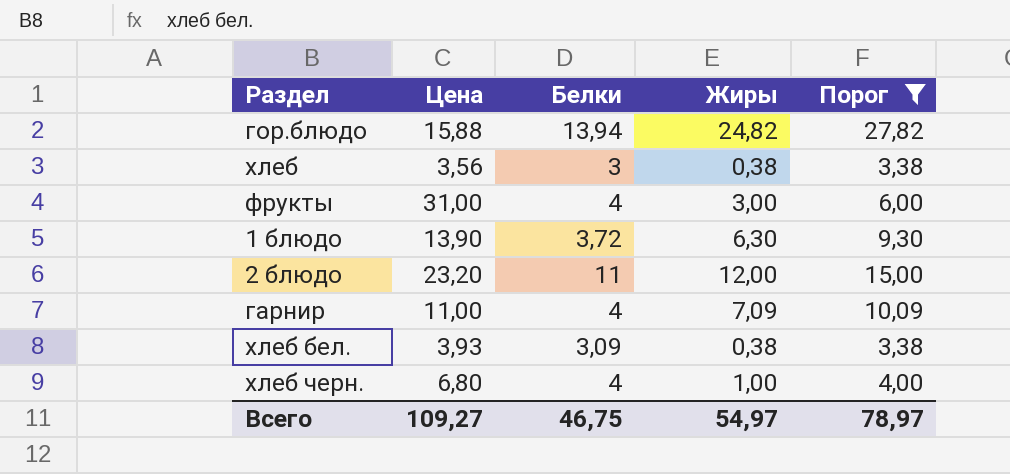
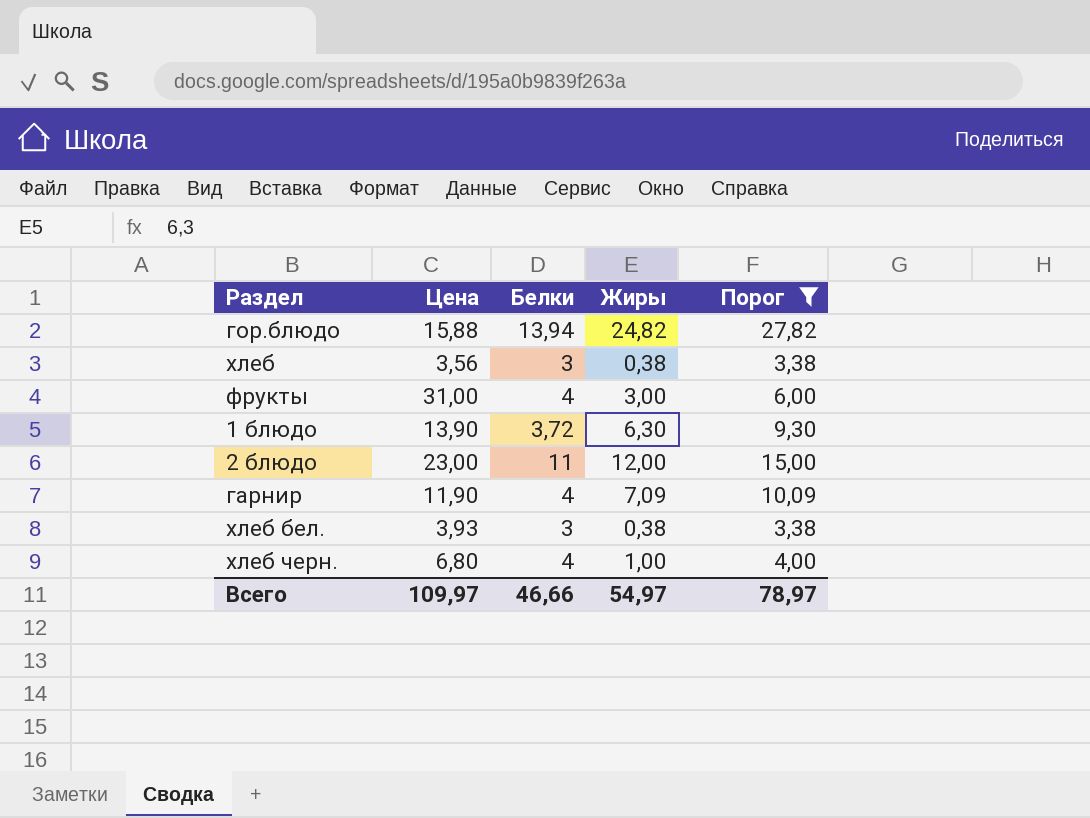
2 блюдо | Цена: 23,20 -> 23,00
гарнир | Цена: 11,00 -> 11,90
хлеб бел. | Белки: 3,09 -> 3
Всего | Цена: 109,27 -> 109,97
Всего | Белки: 46,75 -> 46,66

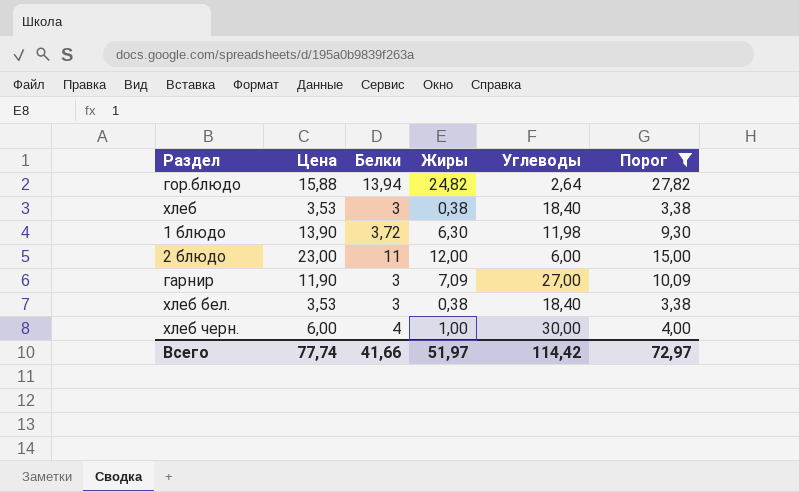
column Углеводы | position: none -> 5
row фрукты: 31,00 | 4 | 3,00 | 6,00 -> none
хлеб | Цена: 3,56 -> 3,53
гарнир | Белки: 4 -> 3
хлеб бел. | Цена: 3,93 -> 3,53
хлеб черн. | Цена: 6,80 -> 6,00
Всего | Цена: 109,97 -> 77,74
Всего | Белки: 46,66 -> 41,66
Всего | Жиры: 54,97 -> 51,97
Всего | Порог: 78,97 -> 72,97

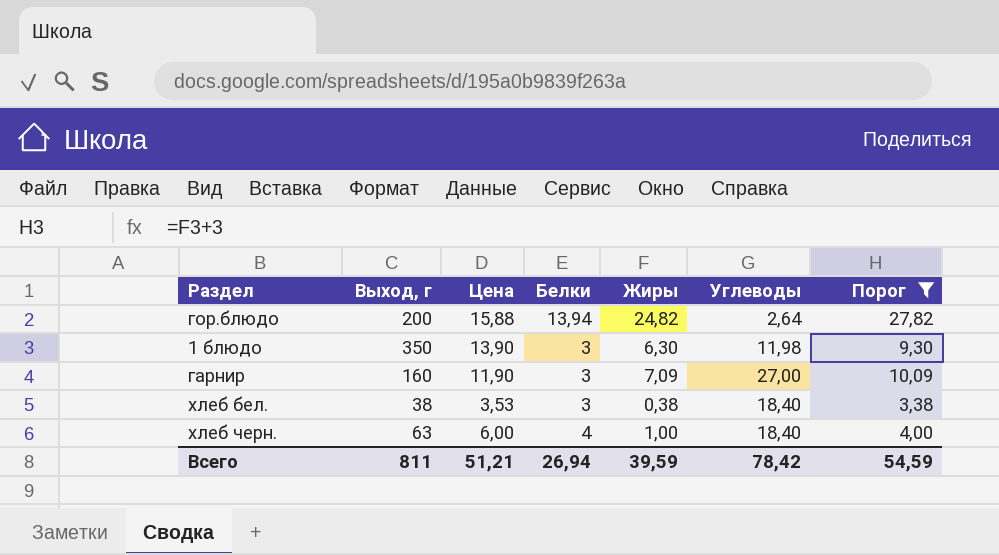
column Выход, г | position: none -> 2
row хлеб: 3,53 | 3 | 0,38 | 18,40 | 3,38 -> none
row 2 блюдо: 23,00 | 11 | 12,00 | 6,00 | 15,00 -> none
1 блюдо | Белки: 3,72 -> 3
хлеб черн. | Углеводы: 30,00 -> 18,40
Всего | Цена: 77,74 -> 51,21
Всего | Белки: 41,66 -> 26,94
Всего | Жиры: 51,97 -> 39,59
Всего | Углеводы: 114,42 -> 78,42
Всего | Порог: 72,97 -> 54,59

